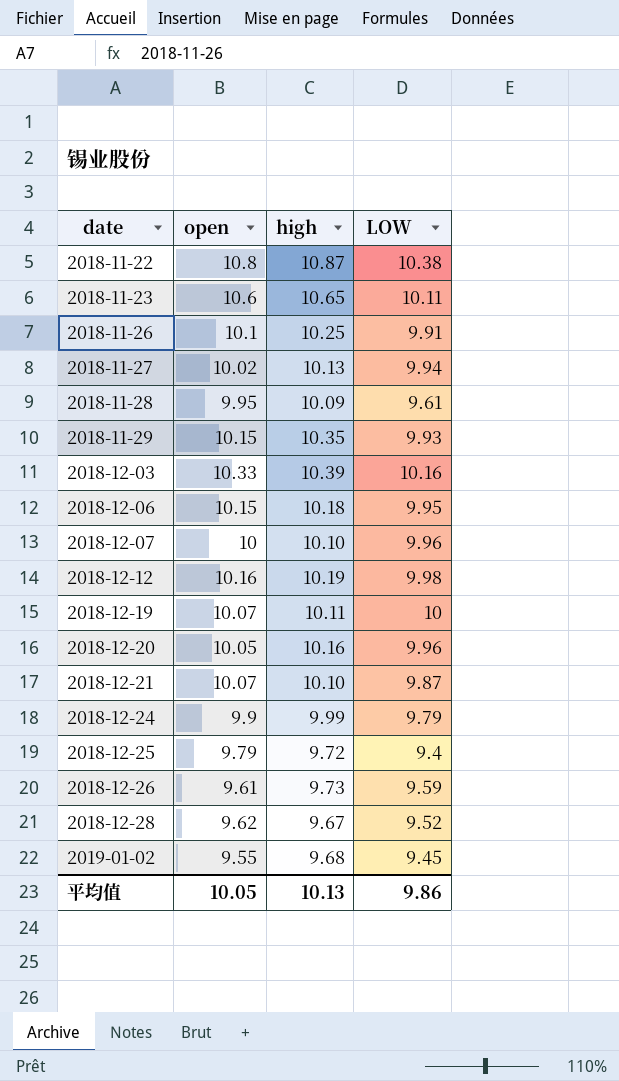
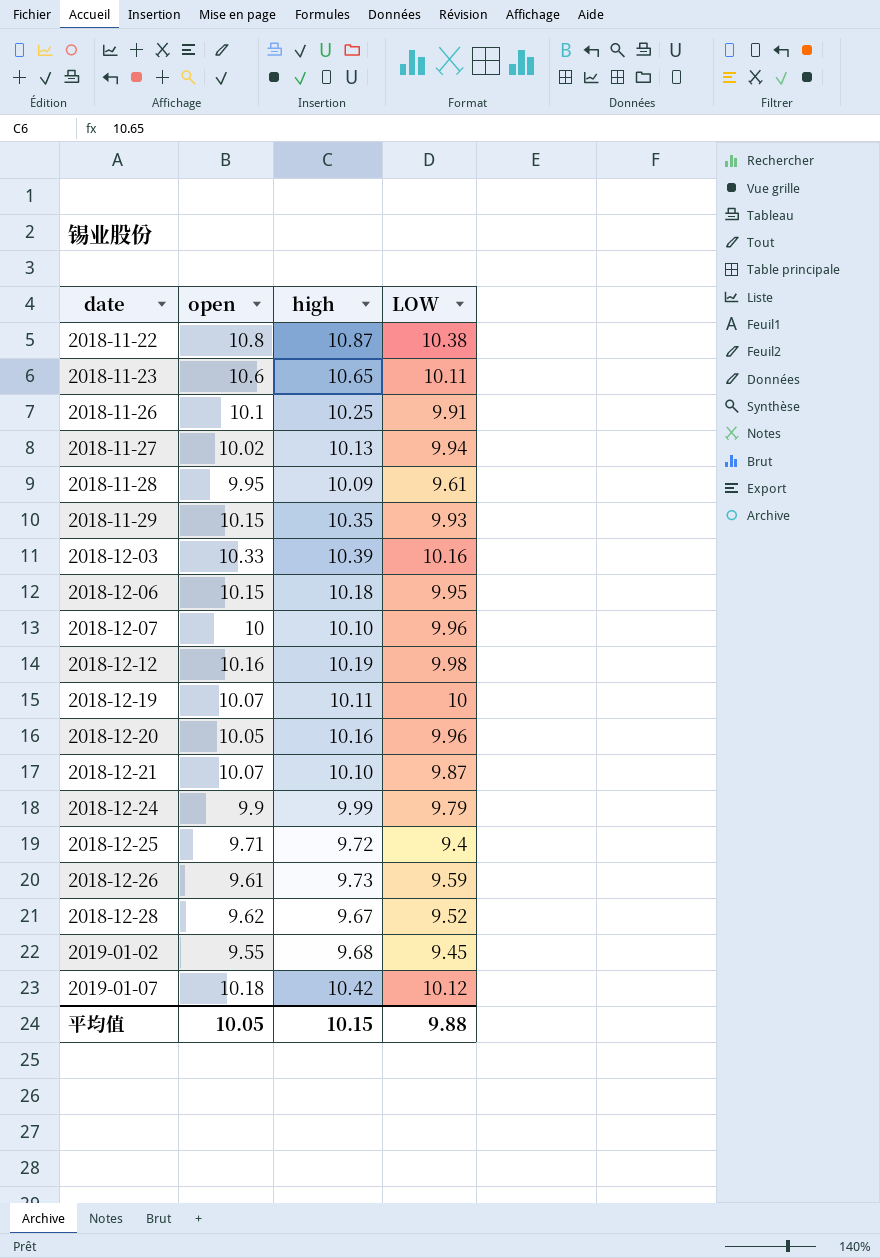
2018-12-25 | open: 9.79 -> 9.71
row 2019-01-07: none -> 10.18 | 10.42 | 10.12
平均值 | high: 10.13 -> 10.15
平均值 | LOW: 9.86 -> 9.88

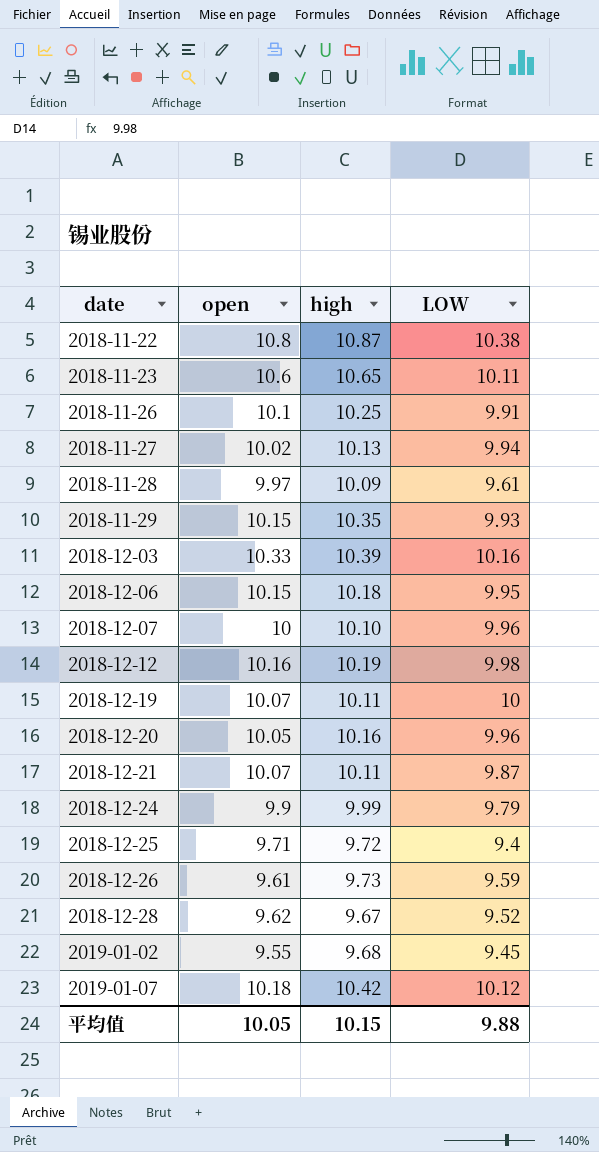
2018-11-28 | open: 9.95 -> 9.97
2018-12-21 | high: 10.10 -> 10.11

